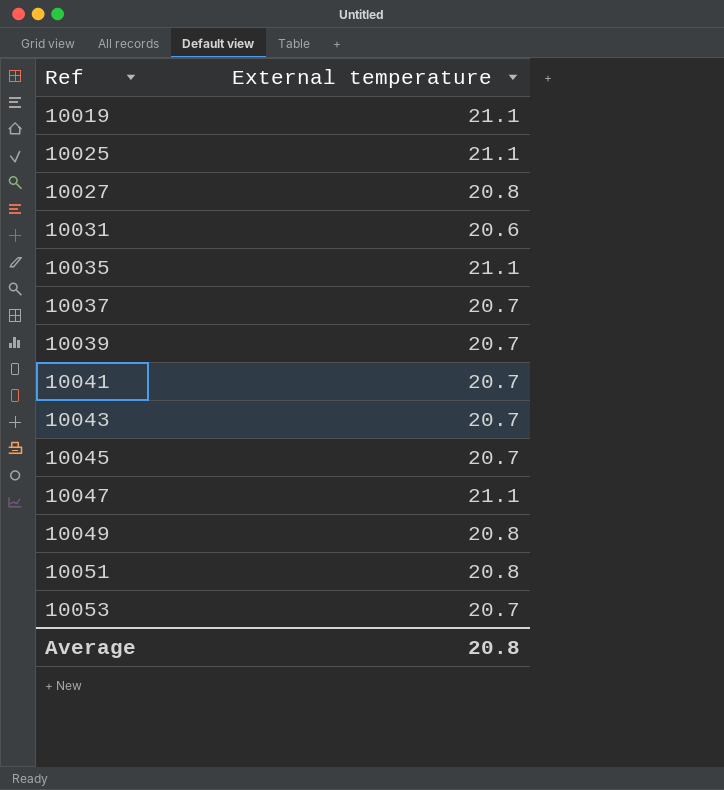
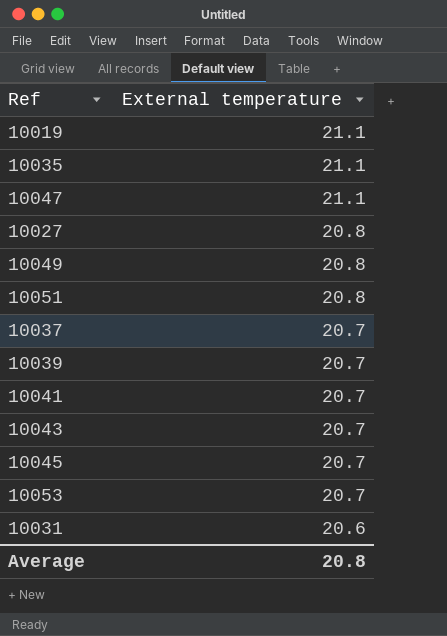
row order: Ref ascending -> External temperature descending
row 10025: 21.1 -> none

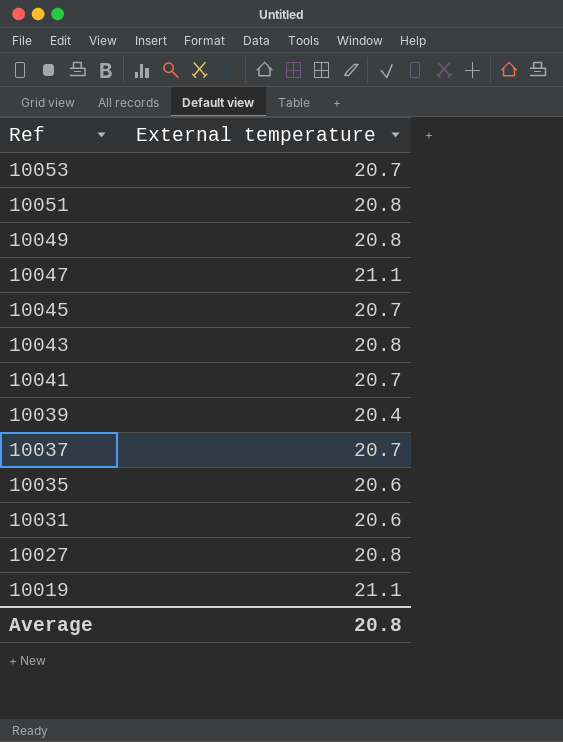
row order: External temperature descending -> Ref descending
10043 | External temperature: 20.7 -> 20.8
10039 | External temperature: 20.7 -> 20.4
10035 | External temperature: 21.1 -> 20.6

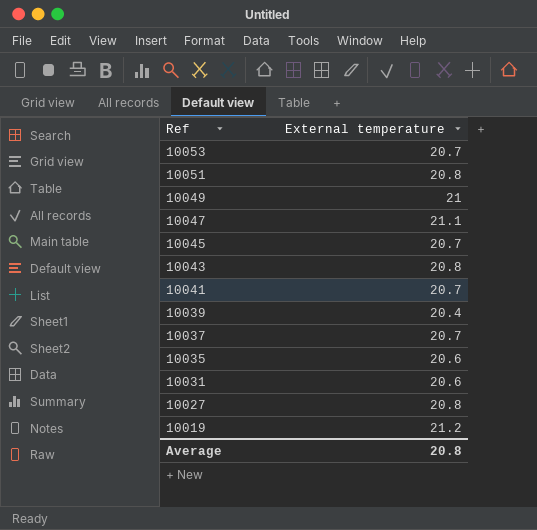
10049 | External temperature: 20.8 -> 21
10019 | External temperature: 21.1 -> 21.2

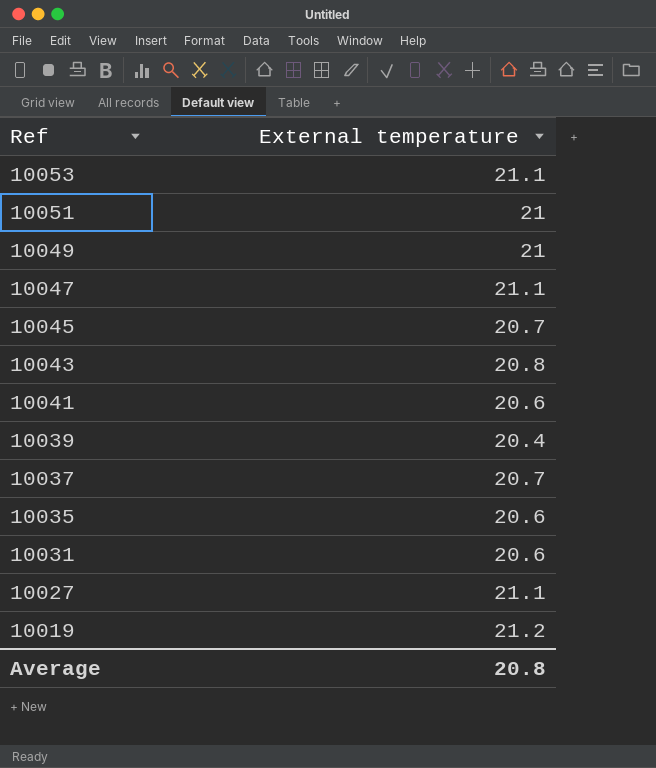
10053 | External temperature: 20.7 -> 21.1
10051 | External temperature: 20.8 -> 21
10041 | External temperature: 20.7 -> 20.6
10027 | External temperature: 20.8 -> 21.1

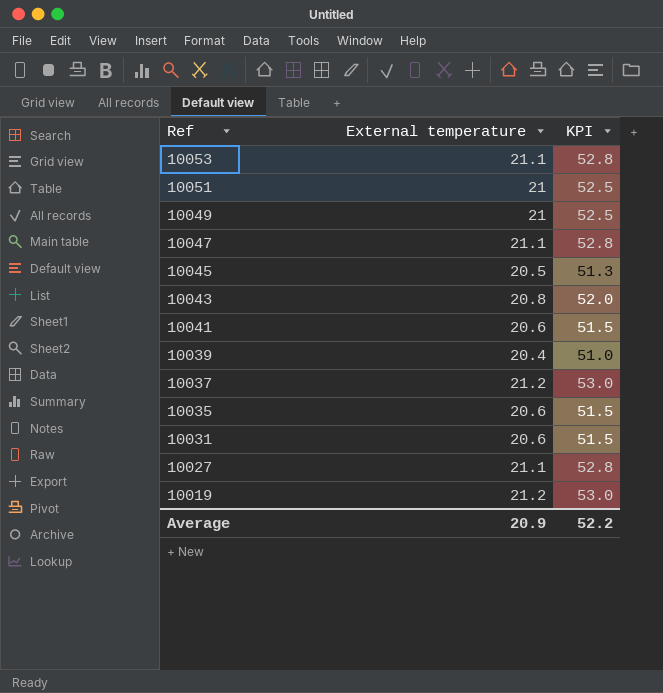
column KPI | formula: none -> [External temperature] * 2.5
10045 | External temperature: 20.7 -> 20.5
10037 | External temperature: 20.7 -> 21.2
Average | External temperature: 20.8 -> 20.9

